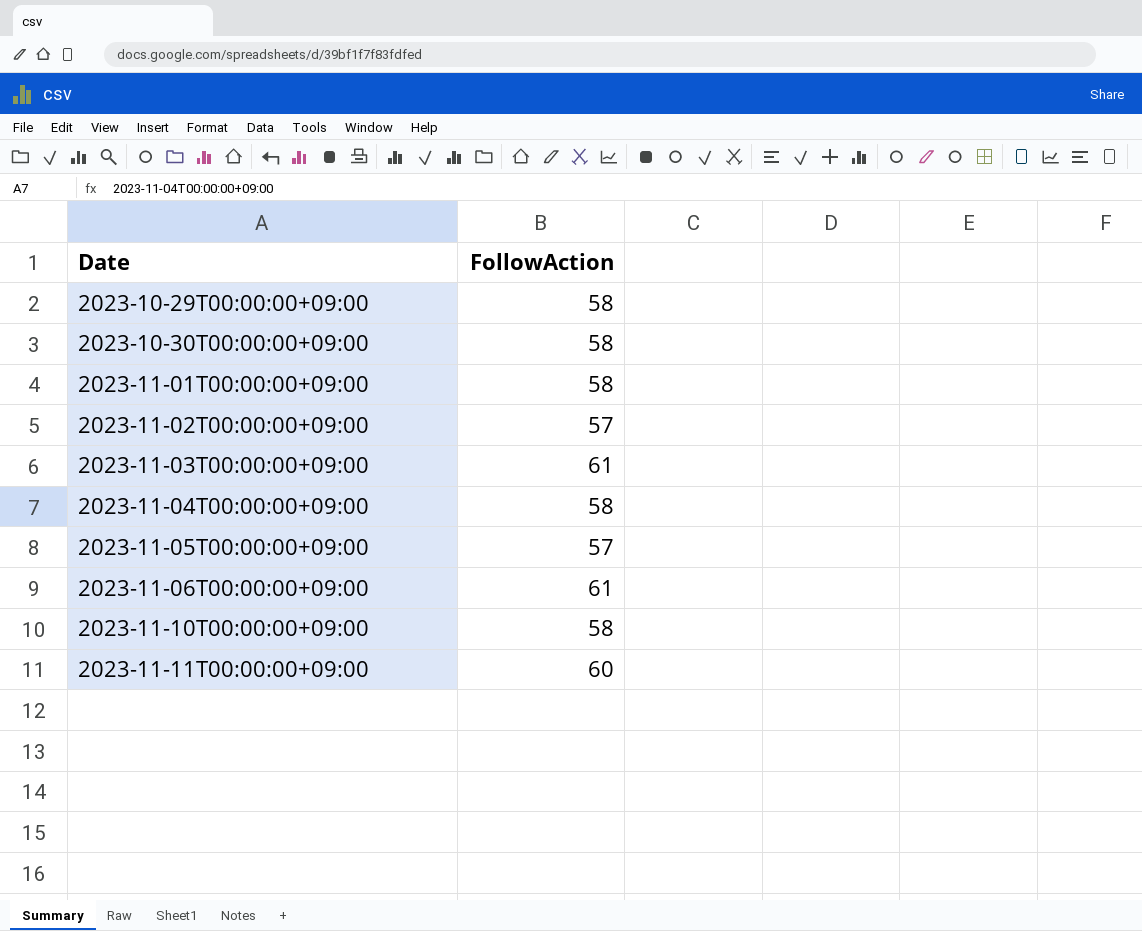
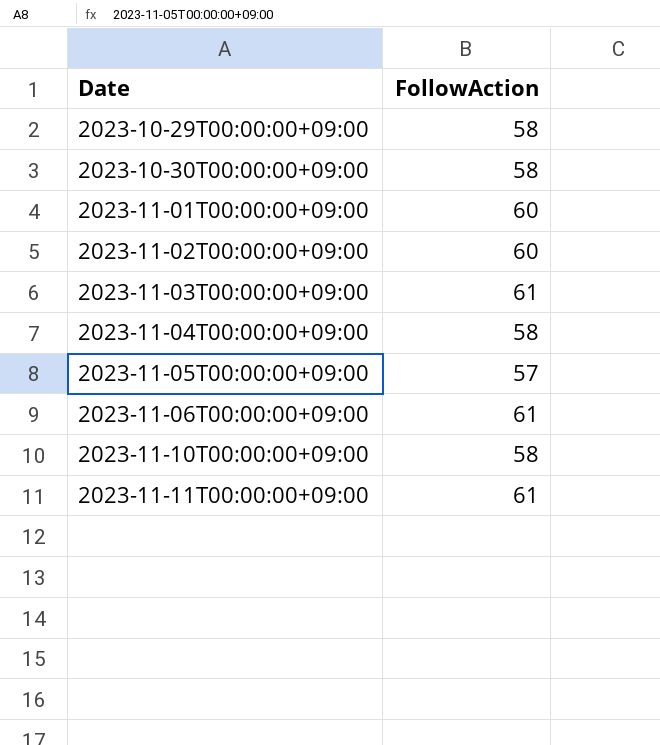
2023-11-01T00:00:00+09:00 | FollowAction: 58 -> 60
2023-11-02T00:00:00+09:00 | FollowAction: 57 -> 60
2023-11-11T00:00:00+09:00 | FollowAction: 60 -> 61

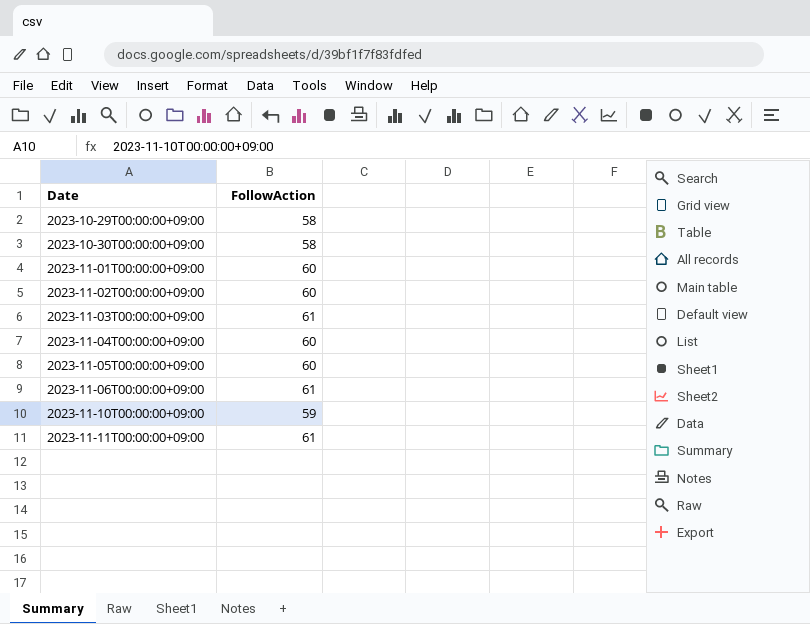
2023-11-04T00:00:00+09:00 | FollowAction: 58 -> 60
2023-11-05T00:00:00+09:00 | FollowAction: 57 -> 60
2023-11-10T00:00:00+09:00 | FollowAction: 58 -> 59

